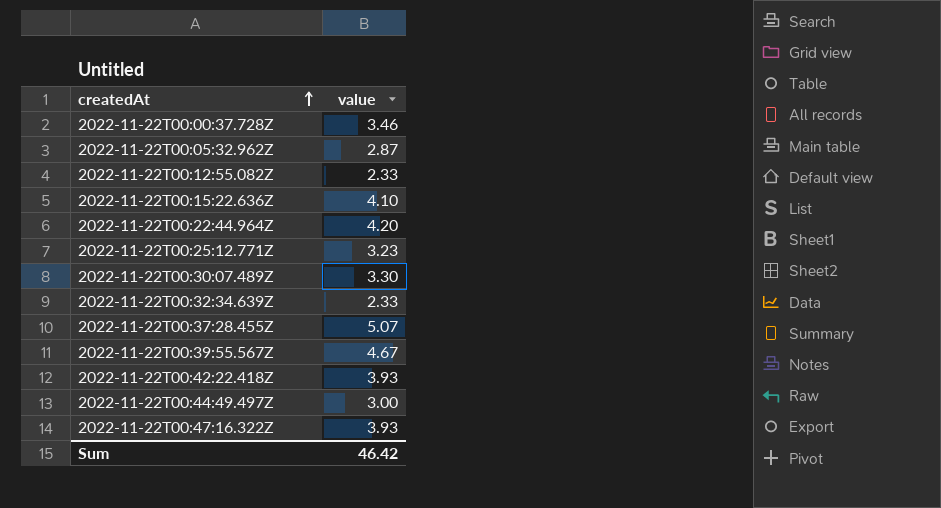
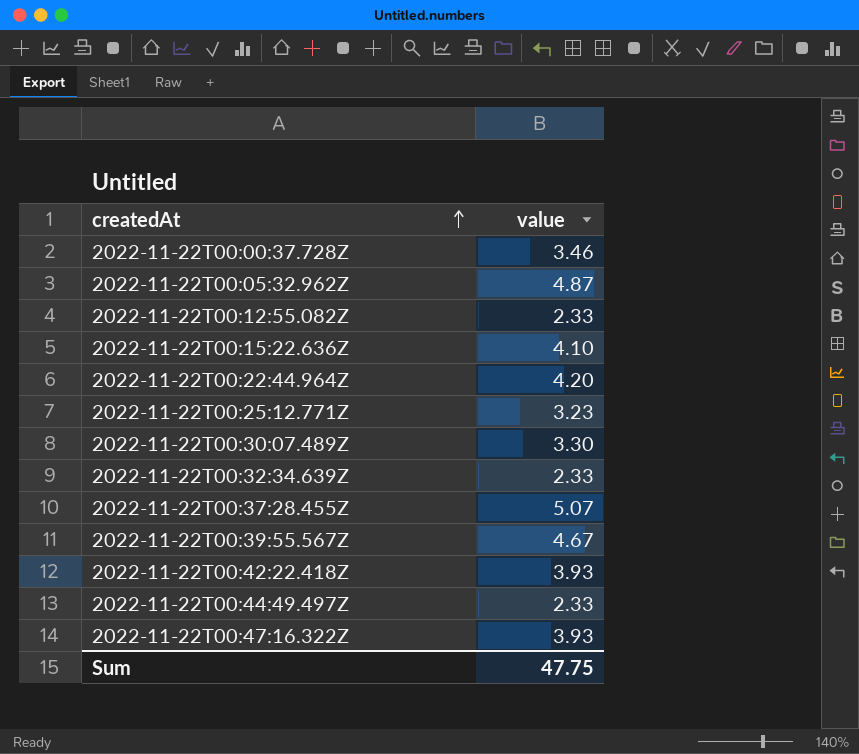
2022-11-22T00:05:32.962Z | value: 2.87 -> 4.87
2022-11-22T00:44:49.497Z | value: 3.00 -> 2.33
Sum | value: 46.42 -> 47.75

